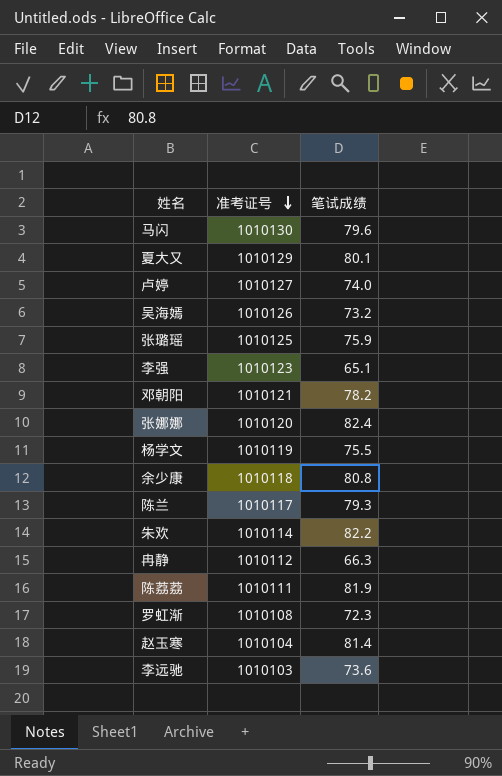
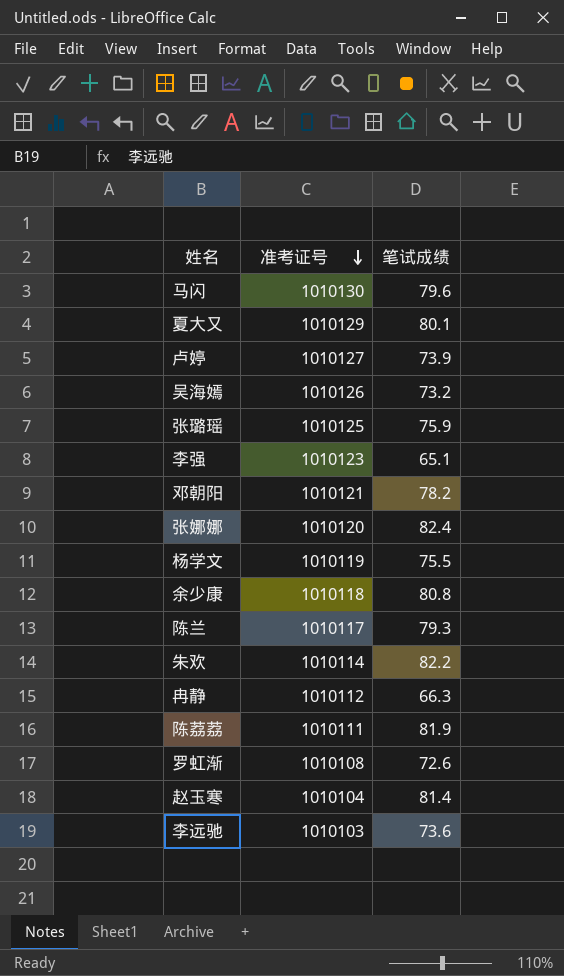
卢婷 | 笔试成绩: 74.0 -> 73.9
罗虹渐 | 笔试成绩: 72.3 -> 72.6

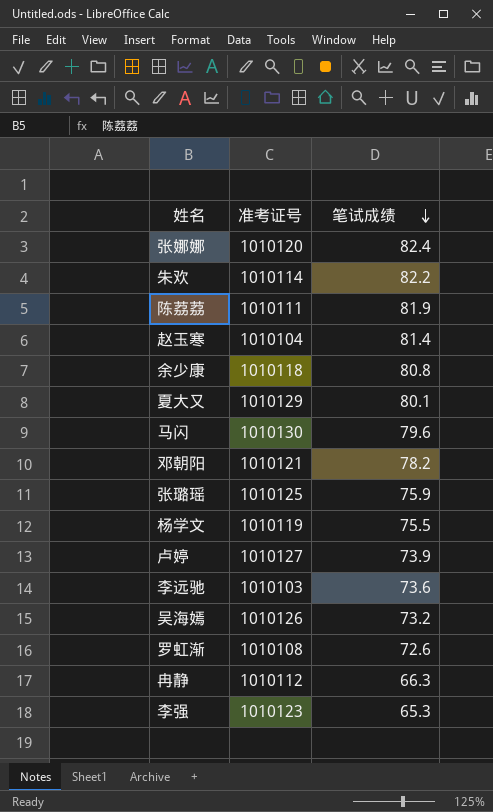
row order: 准考证号 descending -> 笔试成绩 descending
row 陈兰: 1010117 | 79.3 -> none
李强 | 笔试成绩: 65.1 -> 65.3

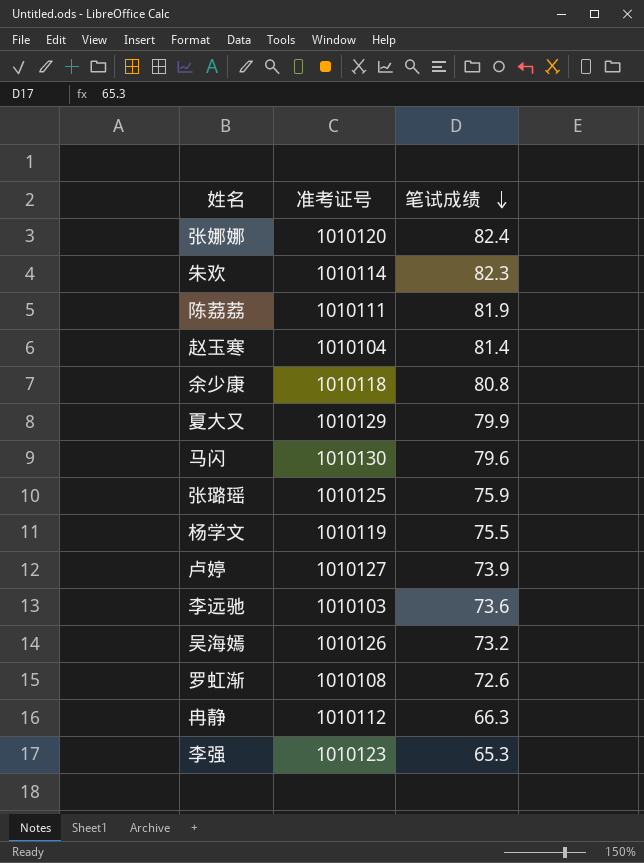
row 邓朝阳: 1010121 | 78.2 -> none
朱欢 | 笔试成绩: 82.2 -> 82.3
夏大又 | 笔试成绩: 80.1 -> 79.9

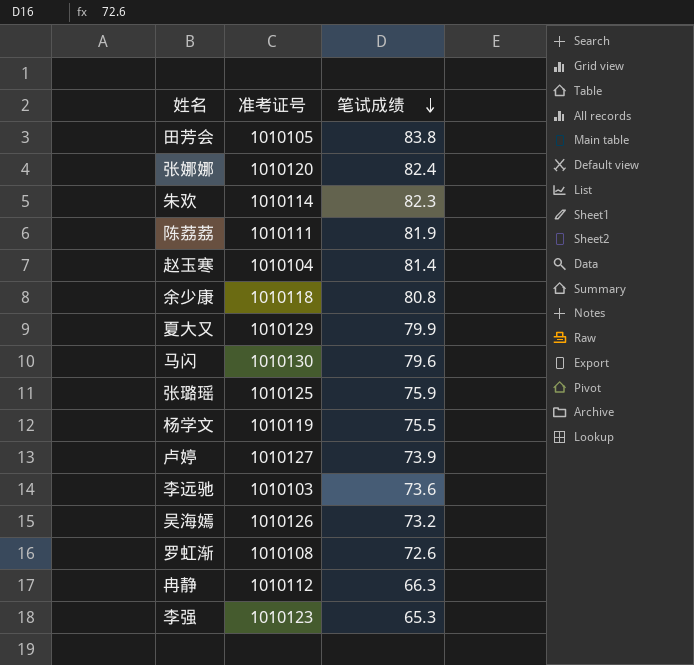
row 田芳会: none -> 1010105 | 83.8

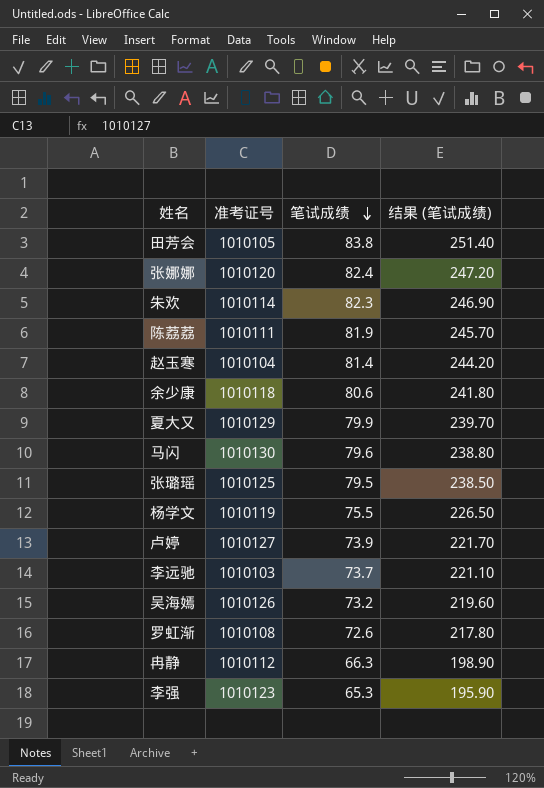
column 结果 (笔试成绩) | formula: none -> [笔试成绩] * 3
余少康 | 笔试成绩: 80.8 -> 80.6
张璐瑶 | 笔试成绩: 75.9 -> 79.5
李远驰 | 笔试成绩: 73.6 -> 73.7

